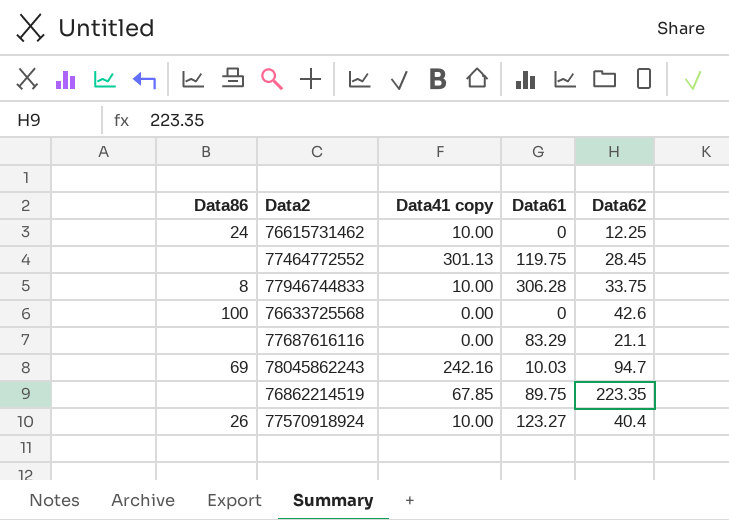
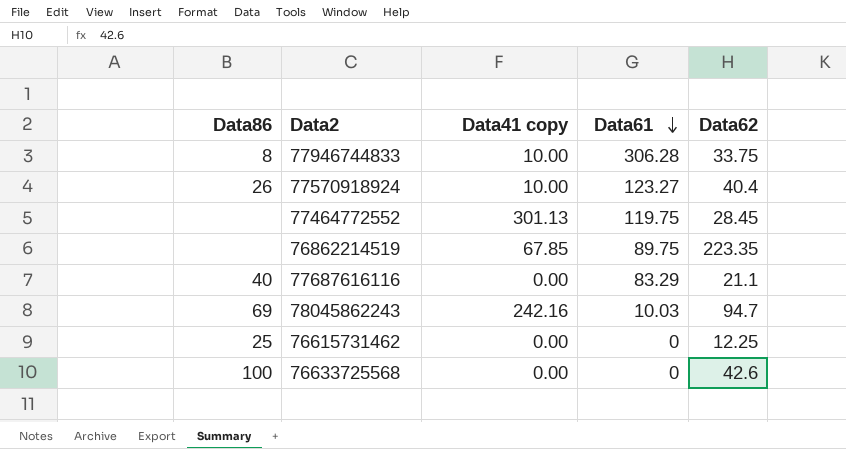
row order: none -> Data61 descending
77687616116 | Data86: none -> 40
76615731462 | Data86: 24 -> 25
76615731462 | Data41 copy: 10.00 -> 0.00

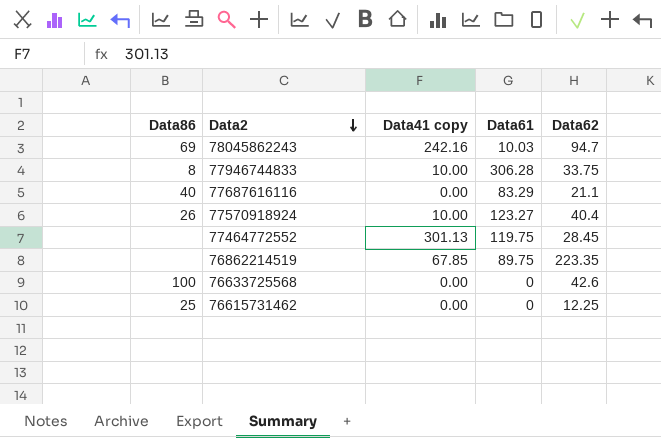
row order: Data61 descending -> Data2 descending

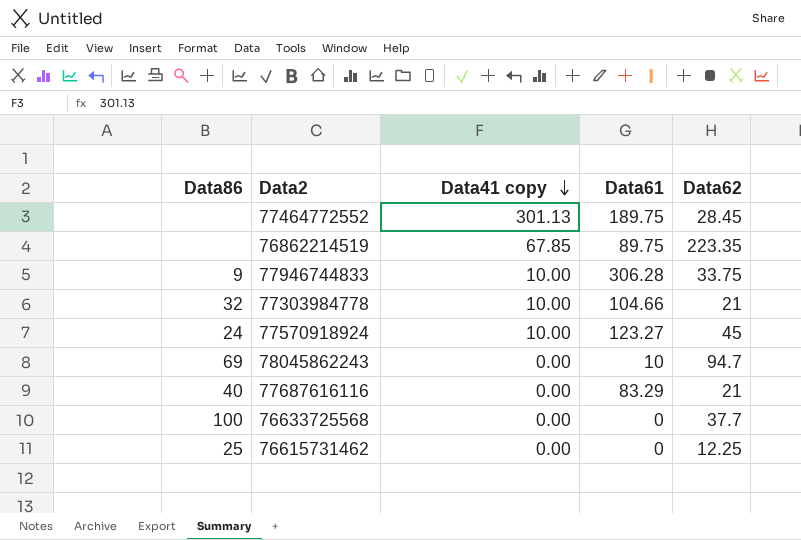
row order: Data2 descending -> Data41 copy descending
77464772552 | Data61: 119.75 -> 189.75
77946744833 | Data86: 8 -> 9
row 77303984778: none -> 32 | 10.00 | 104.66 | 21
77570918924 | Data86: 26 -> 24
77570918924 | Data62: 40.4 -> 45
78045862243 | Data41 copy: 242.16 -> 0.00
78045862243 | Data61: 10.03 -> 10
77687616116 | Data62: 21.1 -> 21
76633725568 | Data62: 42.6 -> 37.7

